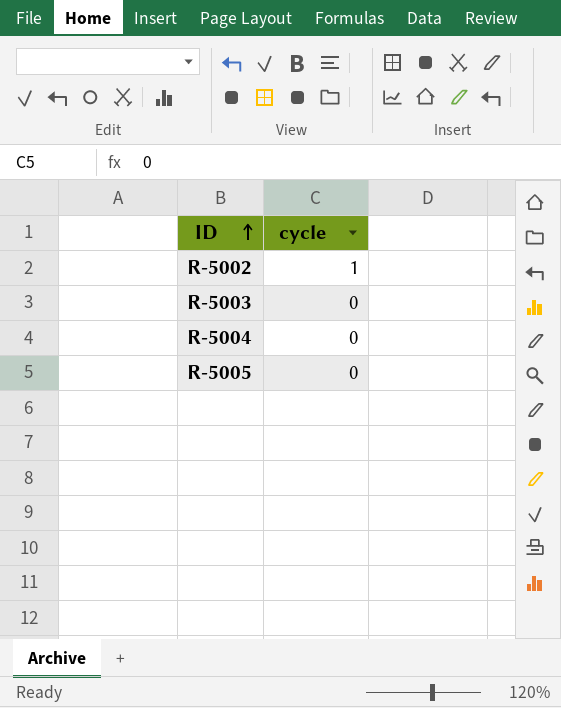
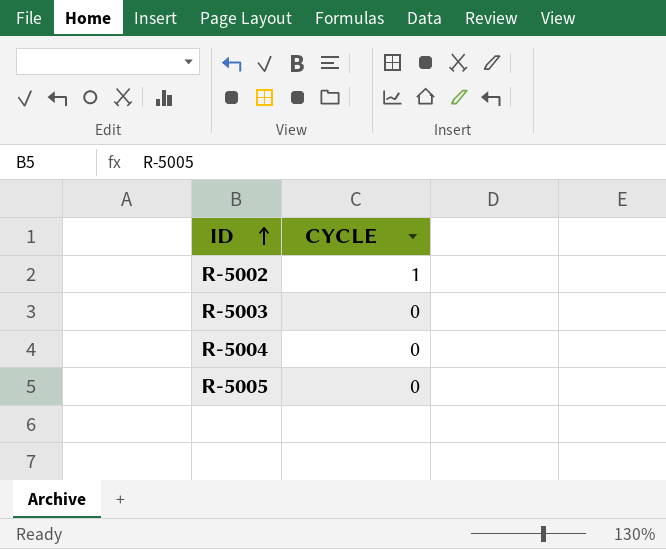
column name: cycle -> CYCLE

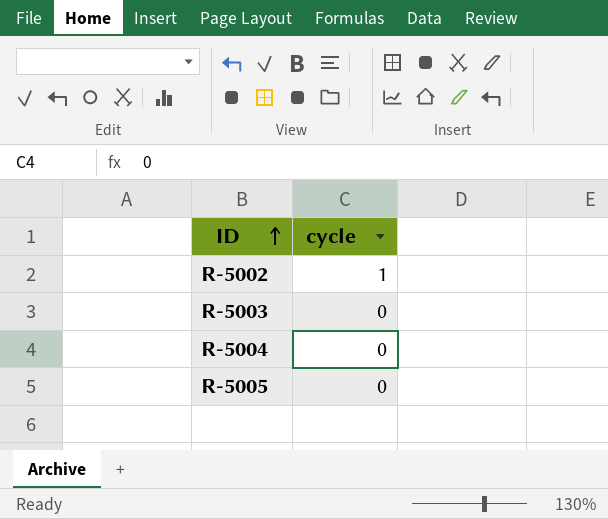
column name: CYCLE -> cycle

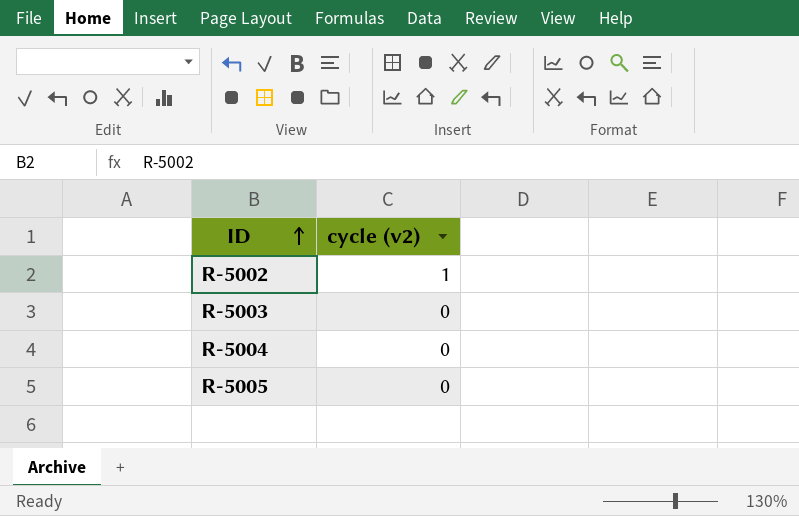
column name: cycle -> cycle (v2)

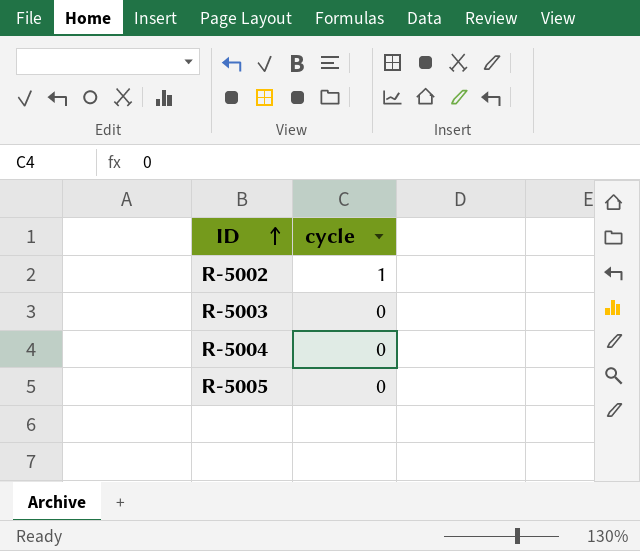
column name: cycle (v2) -> cycle

